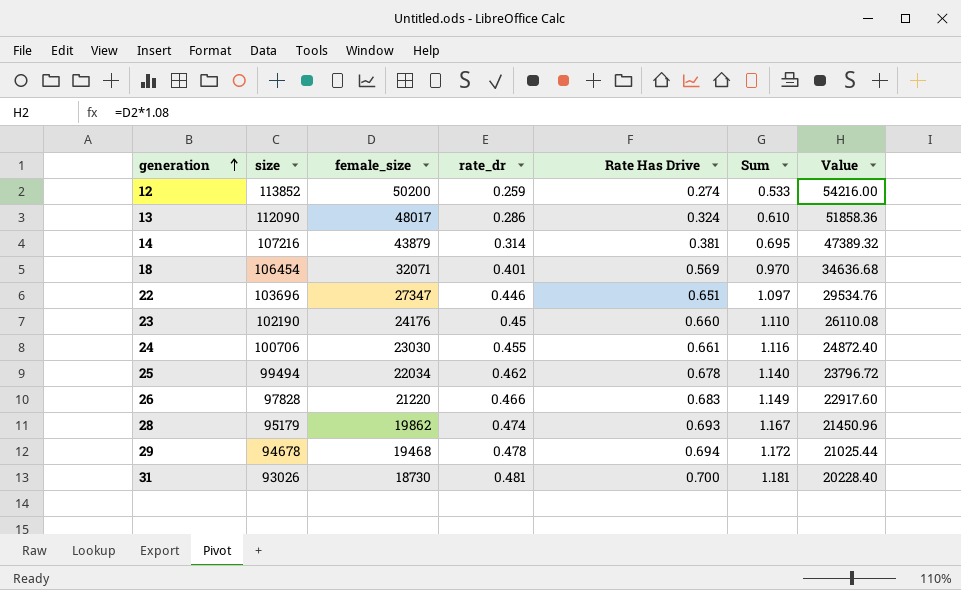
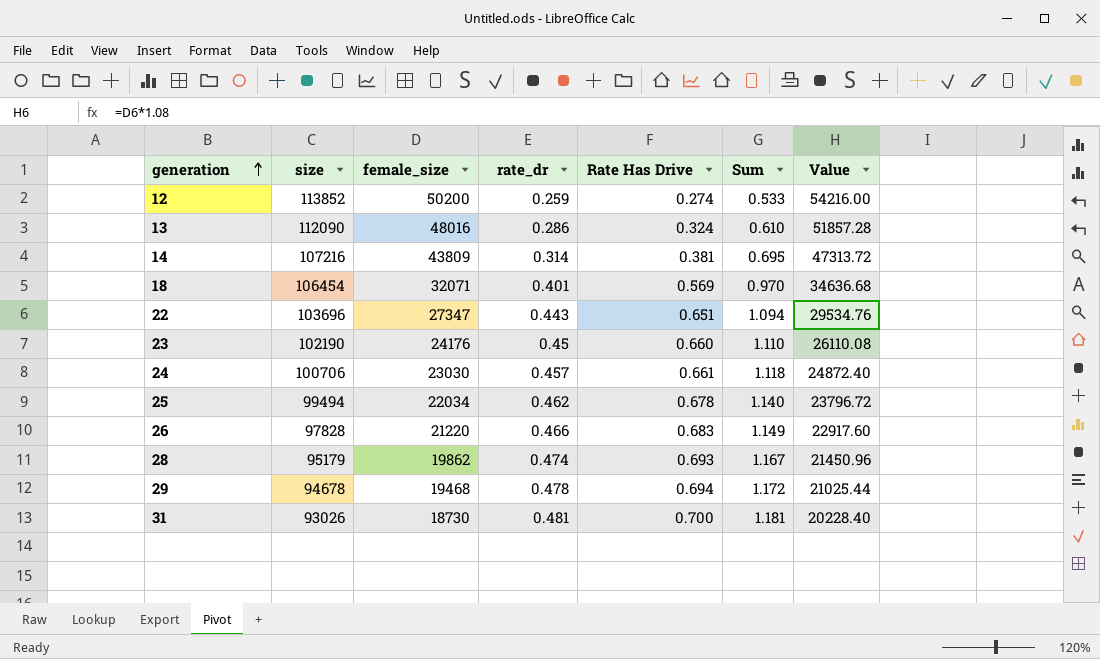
13 | female_size: 48017 -> 48016
13 | Value: 51858.36 -> 51857.28
14 | female_size: 43879 -> 43809
14 | Value: 47389.32 -> 47313.72
22 | rate_dr: 0.446 -> 0.443
22 | Sum: 1.097 -> 1.094
24 | rate_dr: 0.455 -> 0.457
24 | Sum: 1.116 -> 1.118

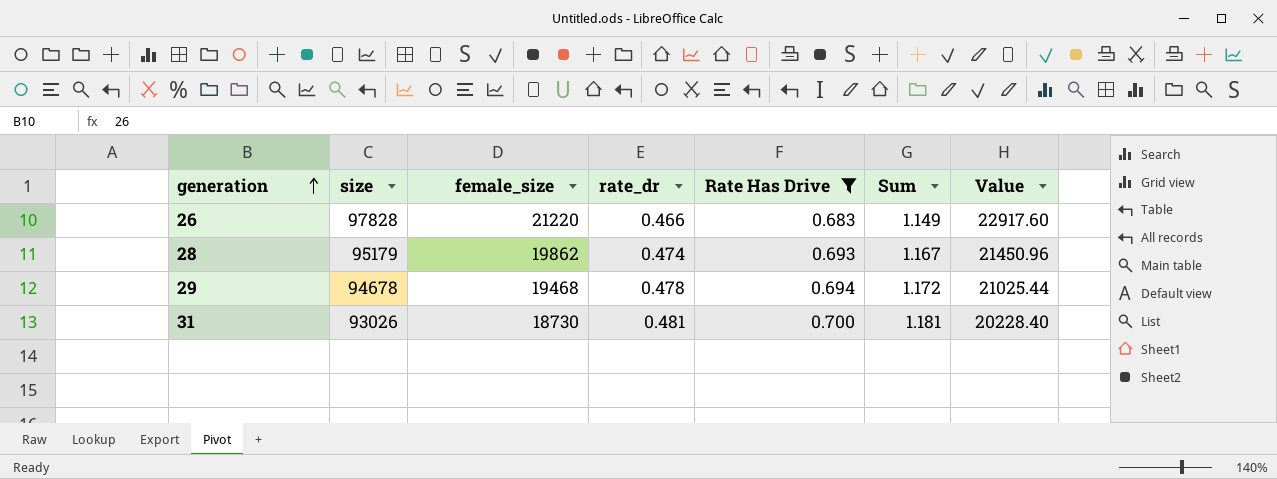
filter: none -> Rate Has Drive >= 0.683

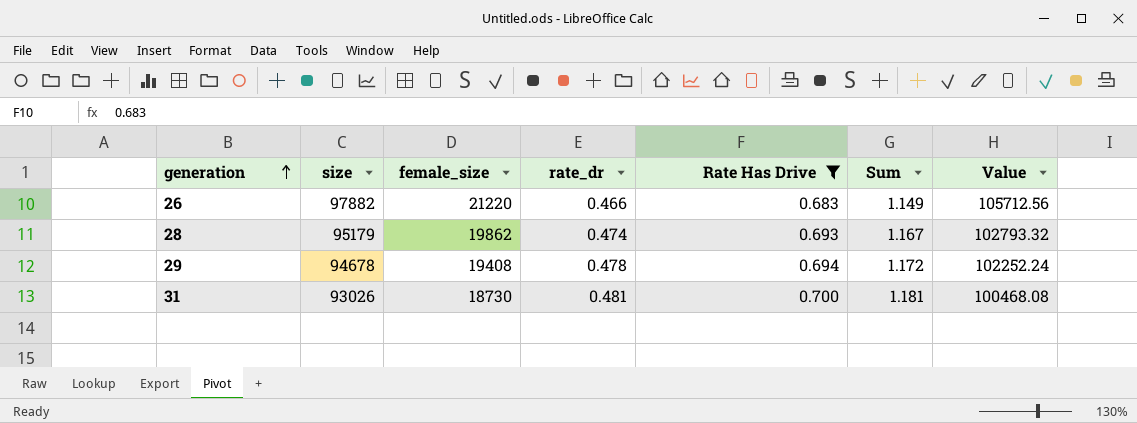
column Value | formula: [female_size] * 1.08 -> [size] * 1.08
26 | size: 97828 -> 97882
29 | female_size: 19468 -> 19408

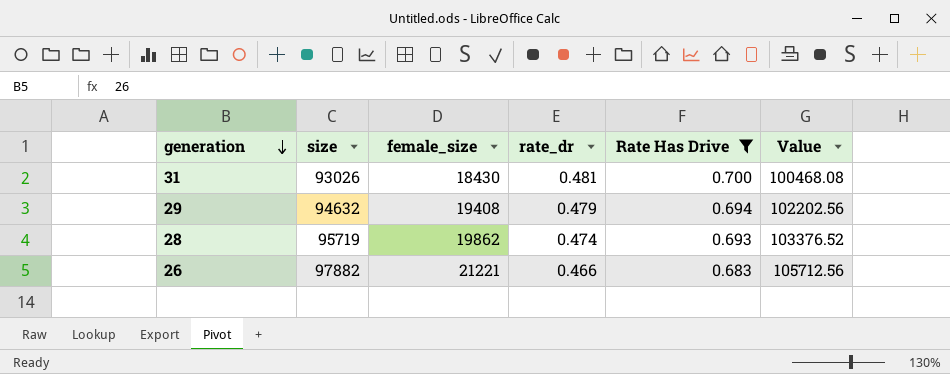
row order: generation ascending -> generation descending
column Sum | formula: [rate_dr] + [Rate Has Drive] -> none
31 | female_size: 18730 -> 18430
29 | size: 94678 -> 94632
29 | rate_dr: 0.478 -> 0.479
29 | Value: 102252.24 -> 102202.56
28 | size: 95179 -> 95719
28 | Value: 102793.32 -> 103376.52
26 | female_size: 21220 -> 21221

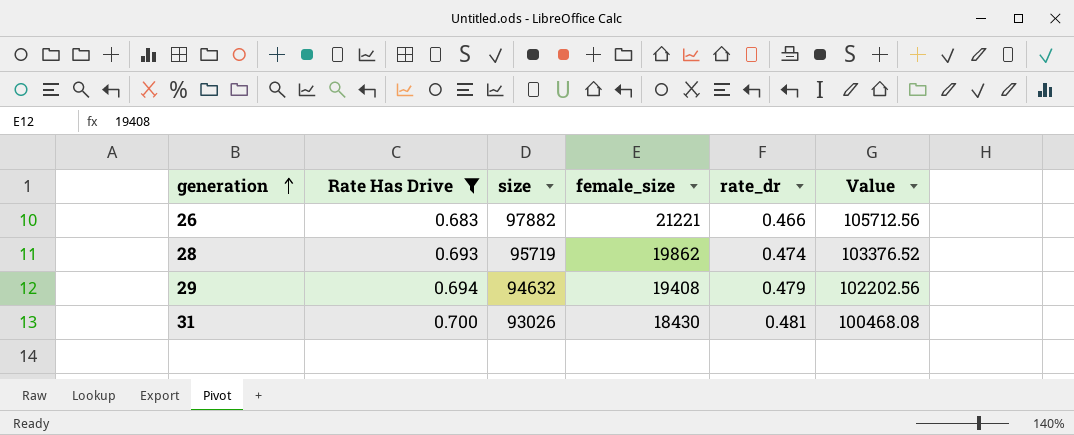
row order: generation descending -> generation ascending
column Rate Has Drive | position: 5 -> 2

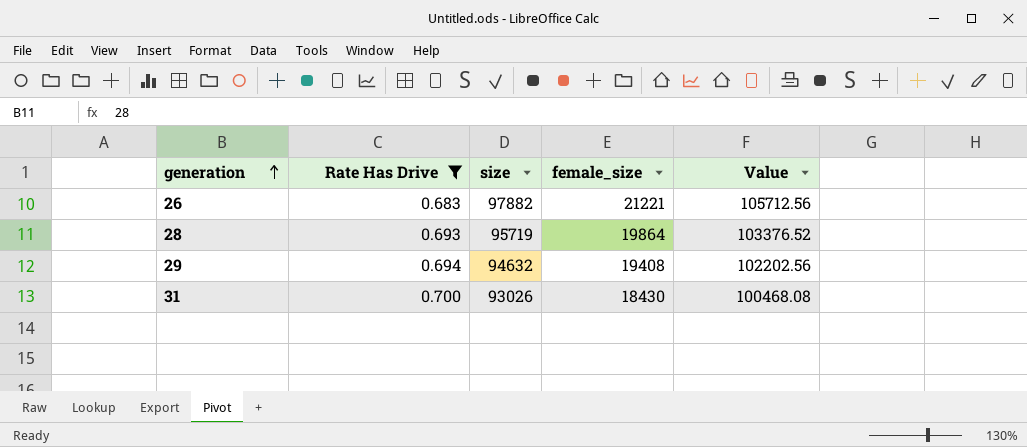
column rate_dr | position: 5 -> none
28 | female_size: 19862 -> 19864

